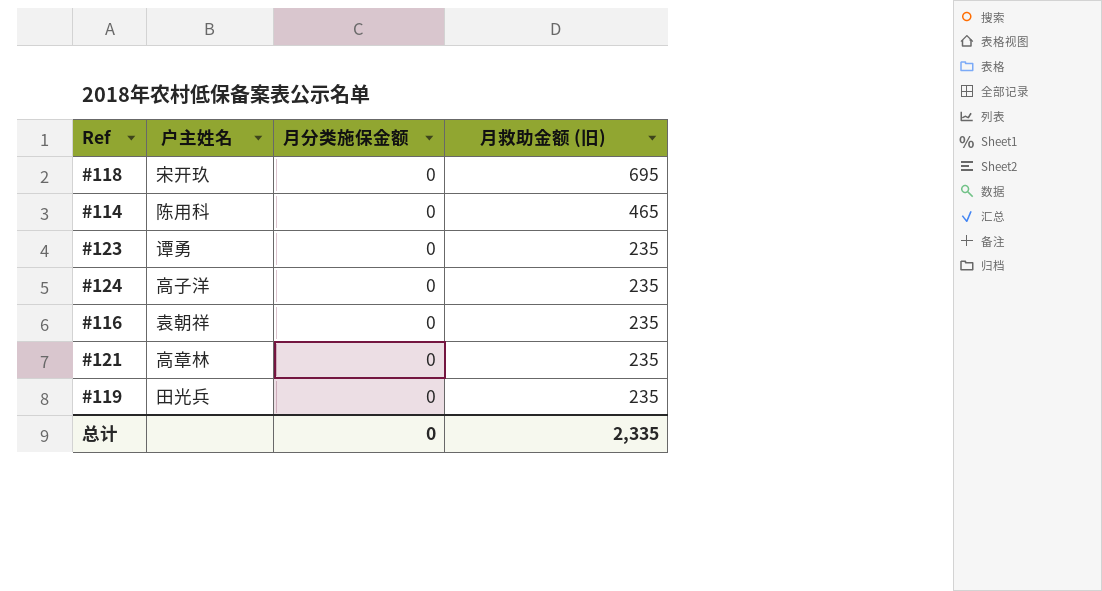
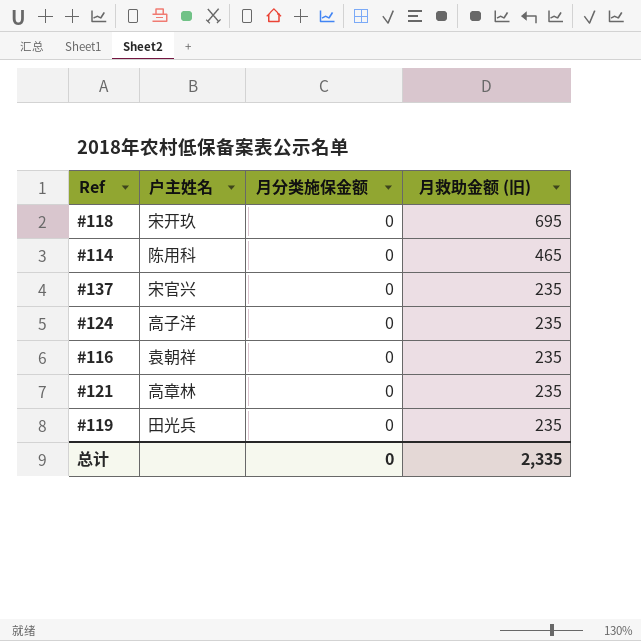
row #123: 谭勇 | 0 | 235 -> none
row #137: none -> 宋官兴 | 0 | 235

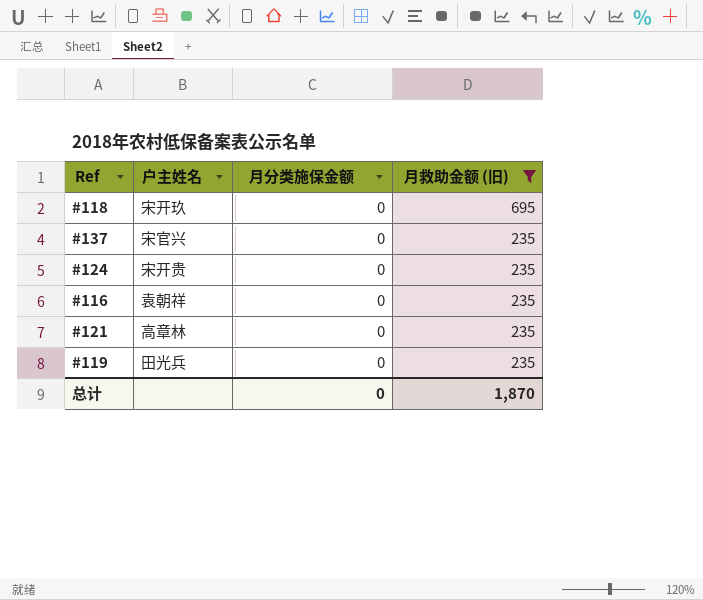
filter: none -> 月救助金额 (旧) != 465
#124 | 户主姓名: 高子洋 -> 宋开贵
总计 | 月救助金额 (旧): 2,335 -> 1,870

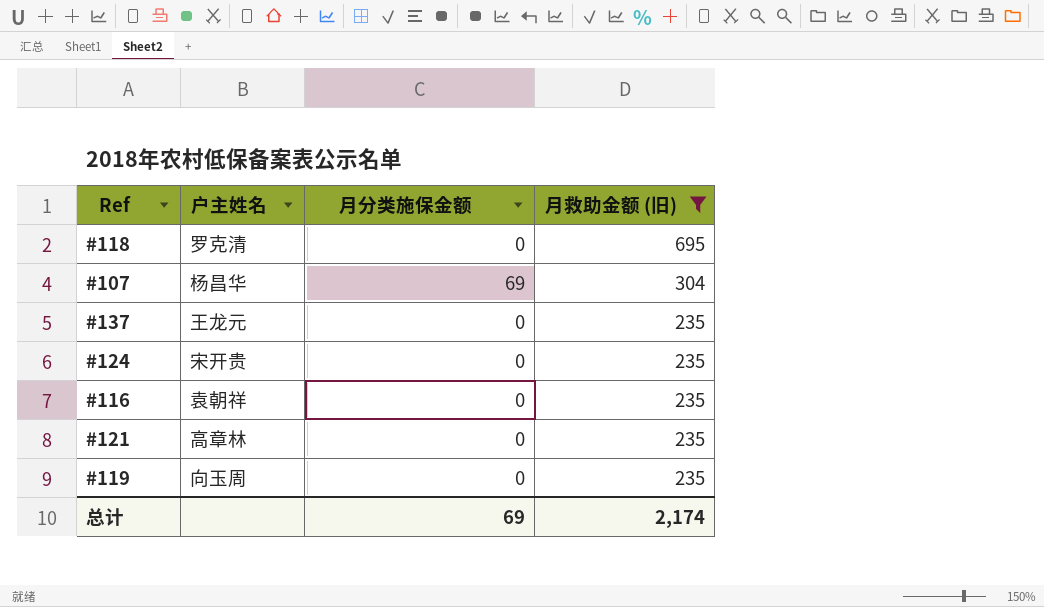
#118 | 户主姓名: 宋开玖 -> 罗克清
row #107: none -> 杨昌华 | 69 | 304
#137 | 户主姓名: 宋官兴 -> 王龙元
#119 | 户主姓名: 田光兵 -> 向玉周
总计 | 月分类施保金额: 0 -> 69
总计 | 月救助金额 (旧): 1,870 -> 2,174

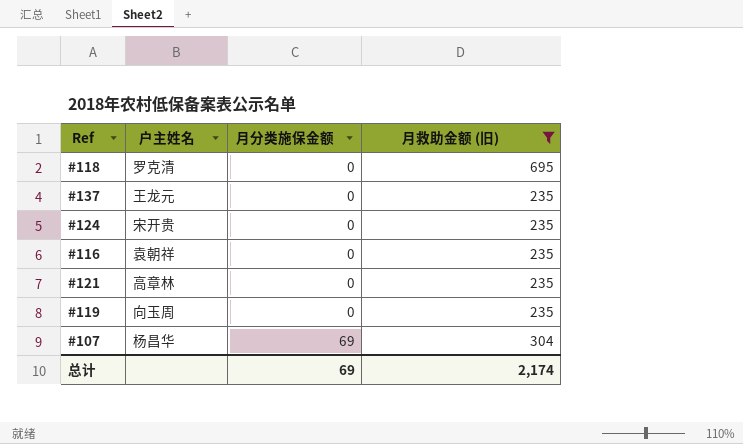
row order: 月救助金额 (旧) descending -> 月分类施保金额 ascending

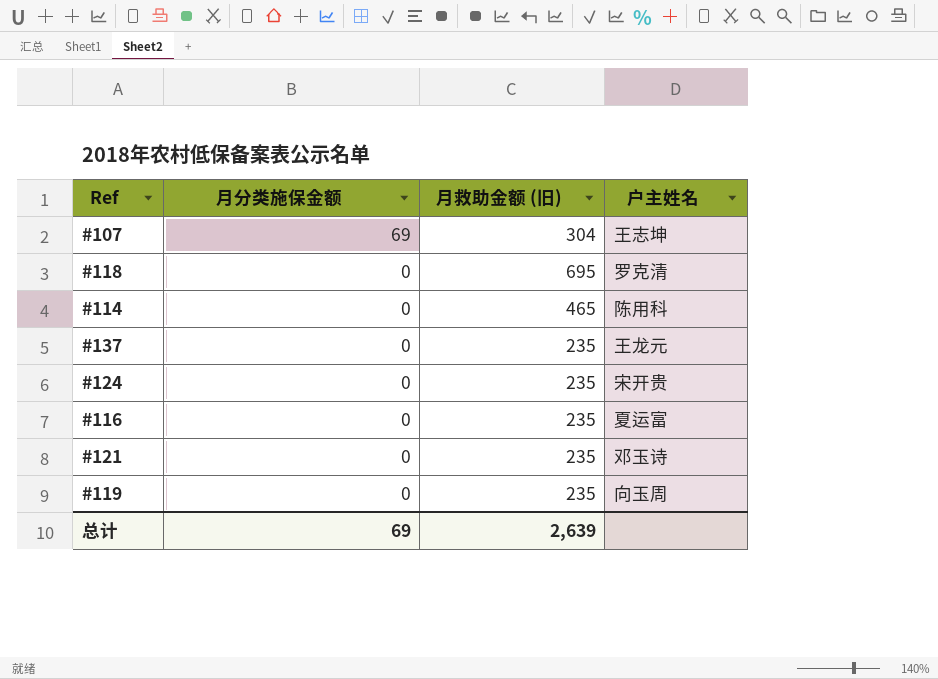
filter: 月救助金额 (旧) != 465 -> none
row order: 月分类施保金额 ascending -> 月分类施保金额 descending
column 户主姓名 | position: 2 -> 4
#107 | 户主姓名: 杨昌华 -> 王志坤
#116 | 户主姓名: 袁朝祥 -> 夏运富
#121 | 户主姓名: 高章林 -> 邓玉诗
总计 | 月救助金额 (旧): 2,174 -> 2,639

